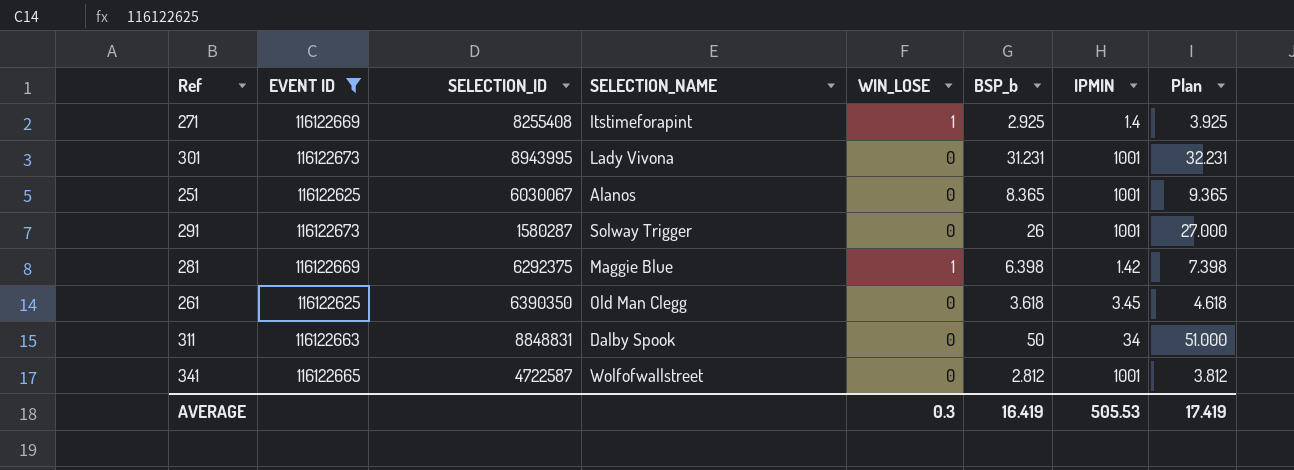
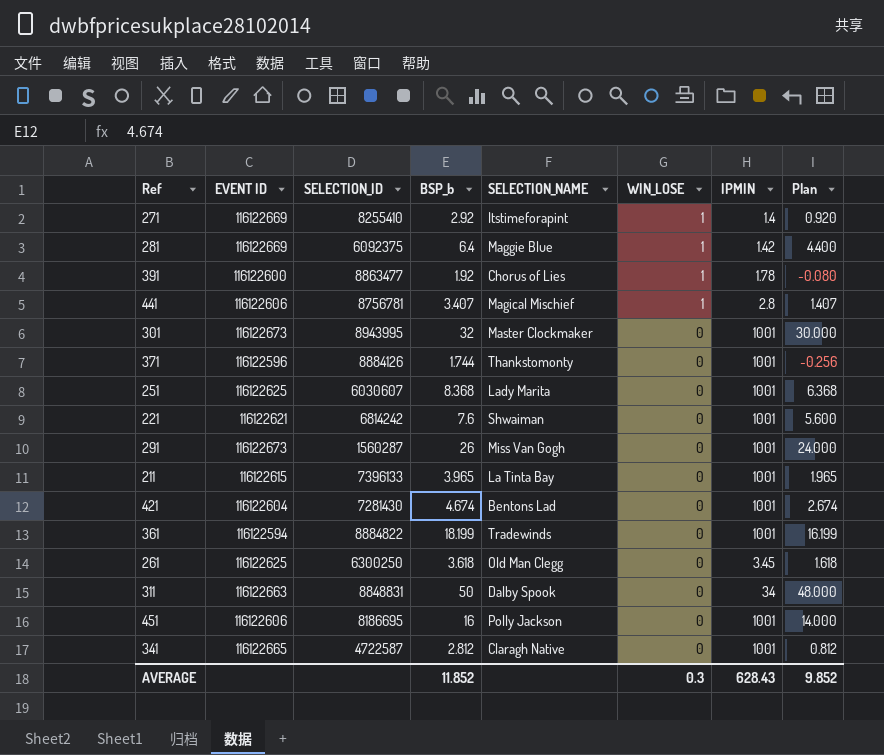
filter: EVENT ID >= 116122625 -> none
row order: none -> WIN_LOSE descending
column BSP_b | position: 6 -> 4
column Plan | formula: [BSP_b] + 1 -> [BSP_b] - 2
271 | SELECTION_ID: 8255408 -> 8255410
271 | BSP_b: 2.925 -> 2.92
281 | SELECTION_ID: 6292375 -> 6092375
281 | BSP_b: 6.398 -> 6.4
301 | BSP_b: 31.231 -> 32
301 | SELECTION_NAME: Lady Vivona -> Master Clockmaker
251 | SELECTION_ID: 6030067 -> 6030607
251 | BSP_b: 8.365 -> 8.368
251 | SELECTION_NAME: Alanos -> Lady Marita
291 | SELECTION_ID: 1580287 -> 1560287
291 | SELECTION_NAME: Solway Trigger -> Miss Van Gogh
261 | SELECTION_ID: 6390350 -> 6300250
341 | SELECTION_NAME: Wolfofwallstreet -> Claragh Native
AVERAGE | BSP_b: 16.419 -> 11.852
AVERAGE | IPMIN: 505.53 -> 628.43
AVERAGE | Plan: 17.419 -> 9.852

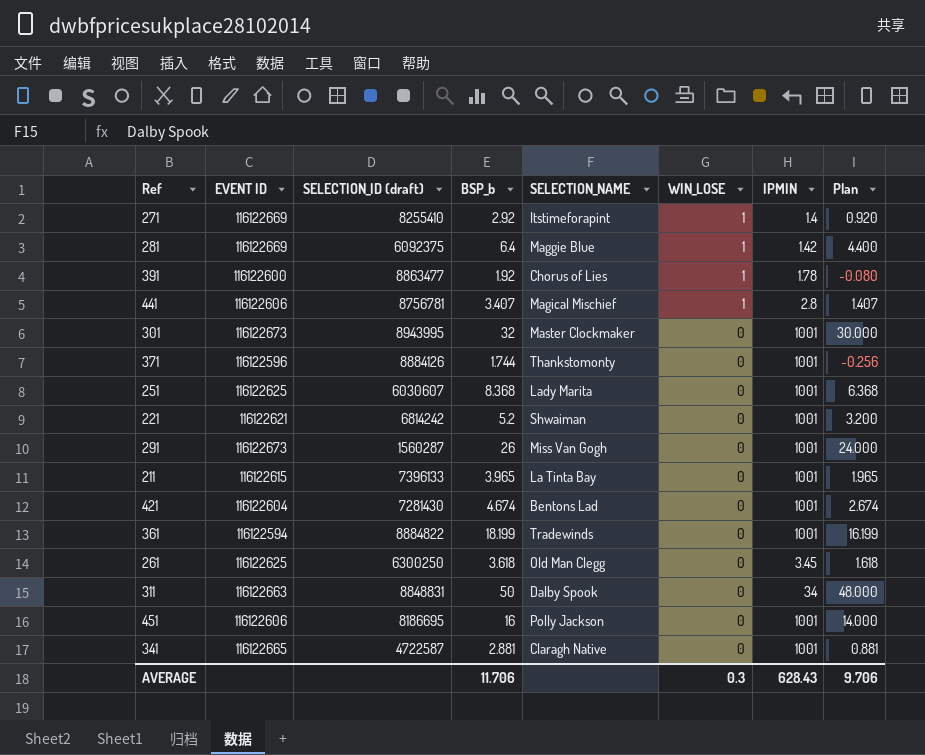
column name: SELECTION_ID -> SELECTION_ID (draft)
221 | BSP_b: 7.6 -> 5.2
221 | Plan: 5.600 -> 3.200
341 | BSP_b: 2.812 -> 2.881
341 | Plan: 0.812 -> 0.881
AVERAGE | BSP_b: 11.852 -> 11.706
AVERAGE | Plan: 9.852 -> 9.706

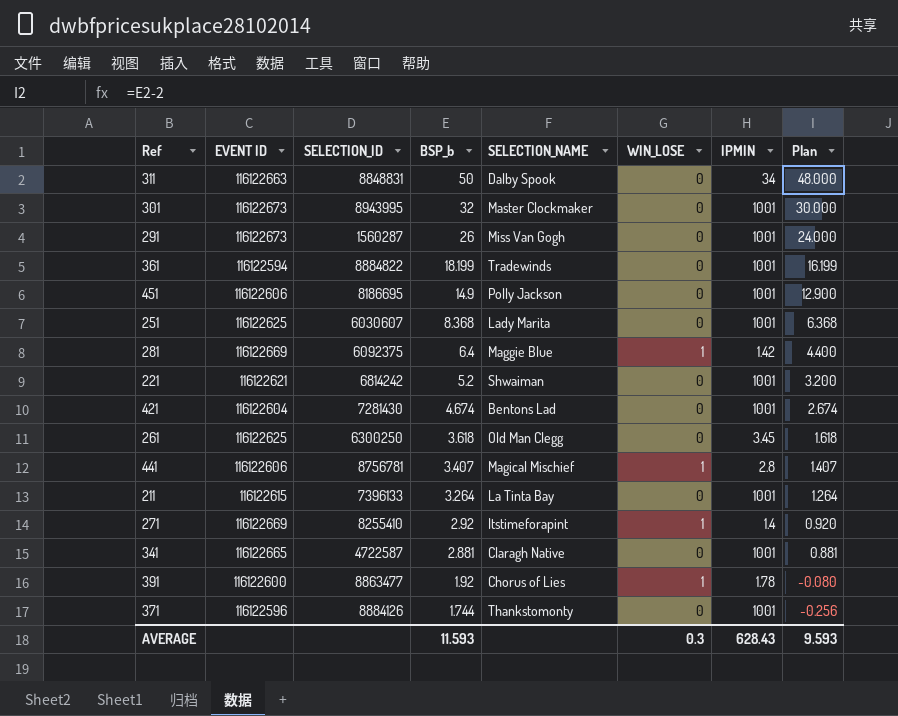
row order: WIN_LOSE descending -> BSP_b descending
column name: SELECTION_ID (draft) -> SELECTION_ID
451 | BSP_b: 16 -> 14.9
451 | Plan: 14.000 -> 12.900
211 | BSP_b: 3.965 -> 3.264
211 | Plan: 1.965 -> 1.264
AVERAGE | BSP_b: 11.706 -> 11.593
AVERAGE | Plan: 9.706 -> 9.593

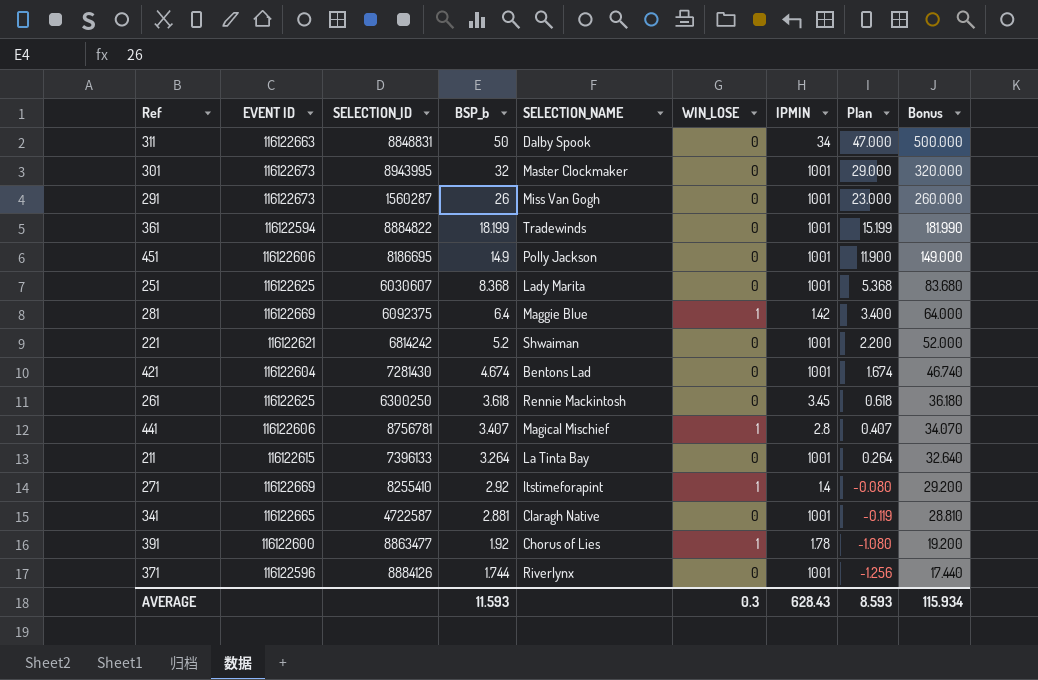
column Plan | formula: [BSP_b] - 2 -> [BSP_b] - 3
column Bonus | formula: none -> [BSP_b] * 10
261 | SELECTION_NAME: Old Man Clegg -> Rennie Mackintosh
371 | SELECTION_NAME: Thankstomonty -> Riverlynx
AVERAGE | Plan: 9.593 -> 8.593

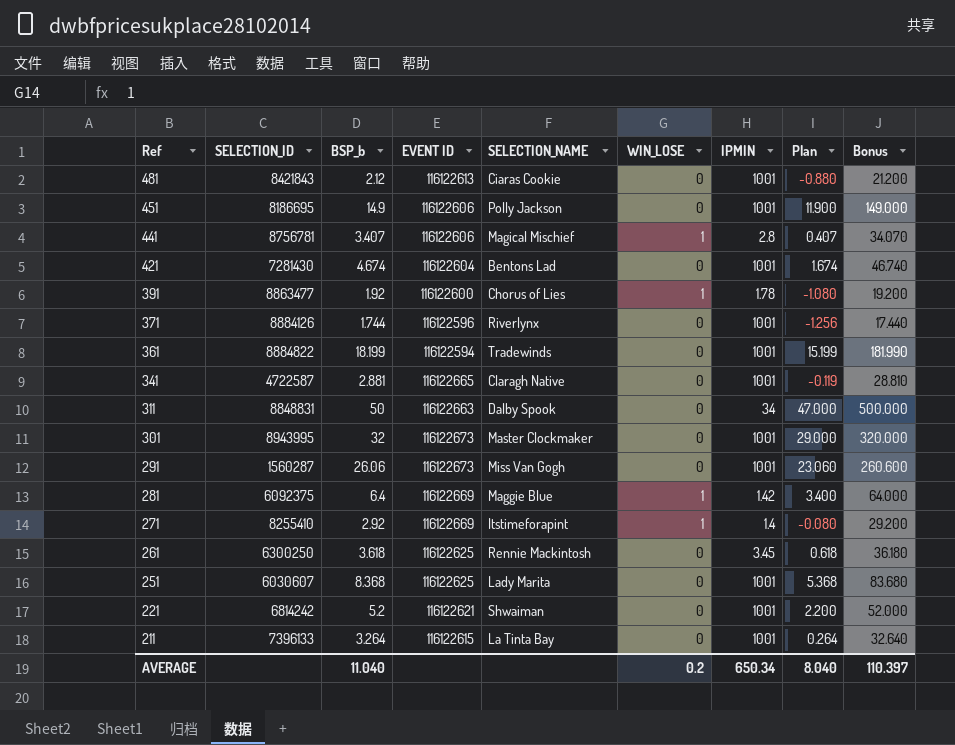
row order: BSP_b descending -> Ref descending
column EVENT ID | position: 2 -> 4
row 481: none -> 8421843 | 2.12 | 116122613 | Ciaras Cookie | 0 | 1001 | -0.880 | 21.200
291 | BSP_b: 26 -> 26.06
291 | Plan: 23.000 -> 23.060
291 | Bonus: 260.000 -> 260.600
AVERAGE | BSP_b: 11.593 -> 11.040
AVERAGE | WIN_LOSE: 0.3 -> 0.2
AVERAGE | IPMIN: 628.43 -> 650.34
AVERAGE | Plan: 8.593 -> 8.040
AVERAGE | Bonus: 115.934 -> 110.397

